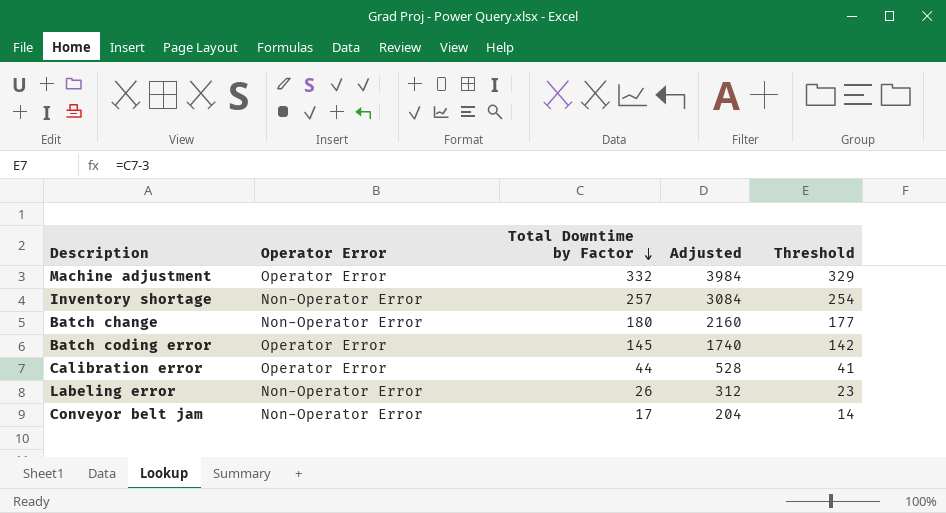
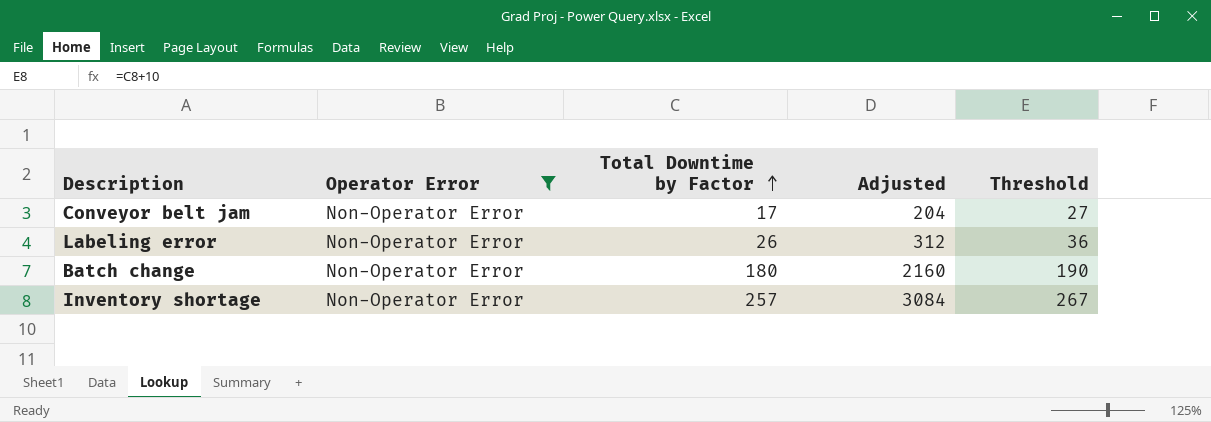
filter: none -> Operator Error = Non-Operator Error
row order: Total Downtime by Factor descending -> Total Downtime by Factor ascending
column Threshold | formula: [Total Downtime by Factor] - 3 -> [Total Downtime by Factor] + 10

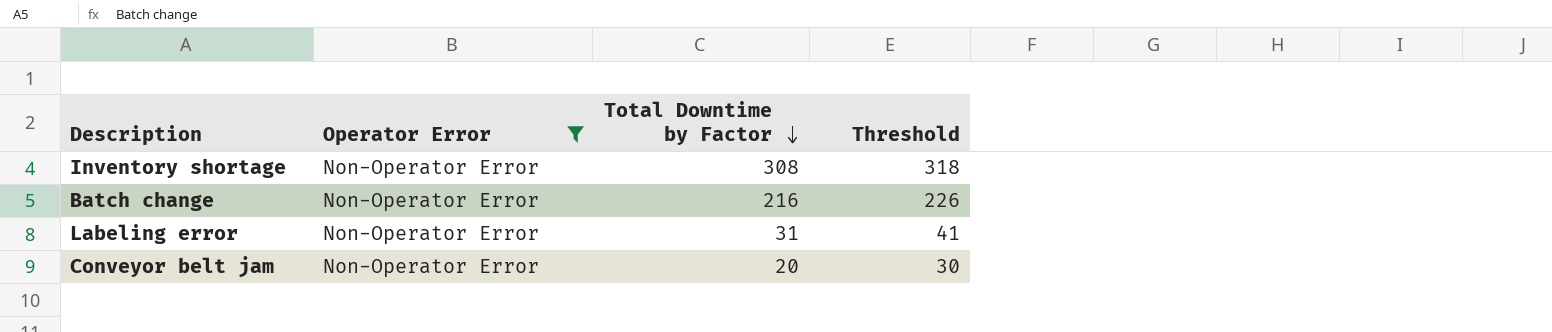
row order: Total Downtime by Factor ascending -> Total Downtime by Factor descending
column Adjusted | formula: [Total Downtime by Factor] * 12 -> none
Inventory shortage | Total Downtime by Factor: 257 -> 308
Inventory shortage | Threshold: 267 -> 318
Batch change | Total Downtime by Factor: 180 -> 216
Batch change | Threshold: 190 -> 226
Labeling error | Total Downtime by Factor: 26 -> 31
Labeling error | Threshold: 36 -> 41
Conveyor belt jam | Total Downtime by Factor: 17 -> 20
Conveyor belt jam | Threshold: 27 -> 30

